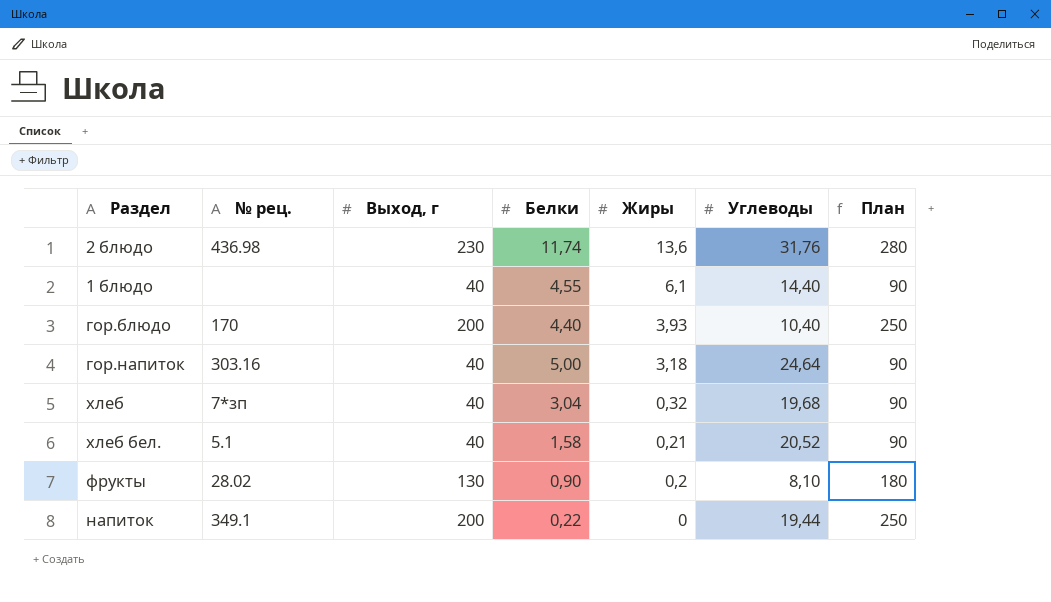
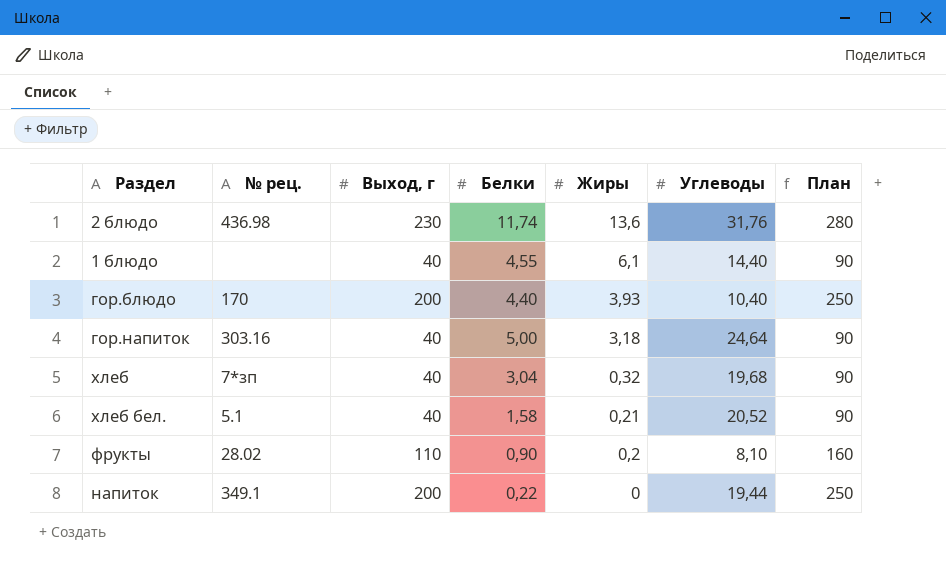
фрукты | Выход, г: 130 -> 110
фрукты | План: 180 -> 160

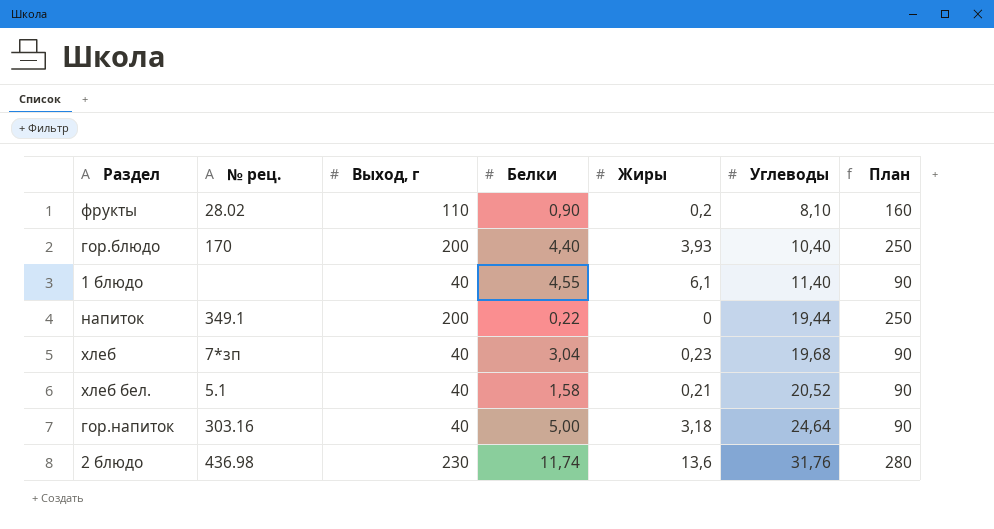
row order: Жиры descending -> Углеводы ascending
1 блюдо | Углеводы: 14,40 -> 11,40
хлеб | Жиры: 0,32 -> 0,23

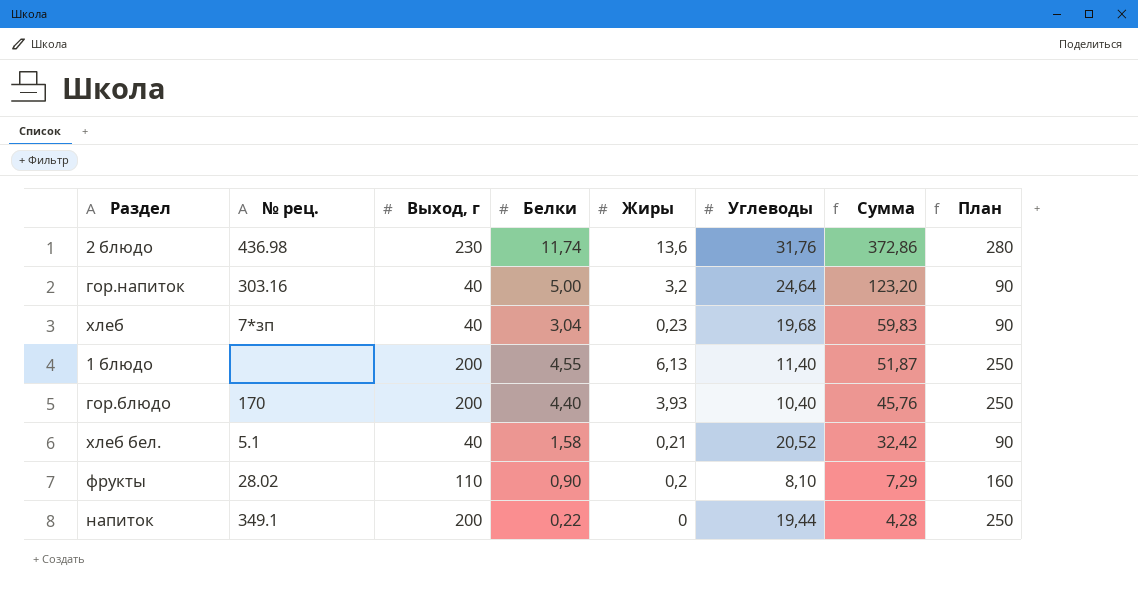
row order: Углеводы ascending -> Сумма descending
column Сумма | formula: none -> [Белки] * [Углеводы]
гор.напиток | Жиры: 3,18 -> 3,2
1 блюдо | Выход, г: 40 -> 200
1 блюдо | Жиры: 6,1 -> 6,13
1 блюдо | План: 90 -> 250

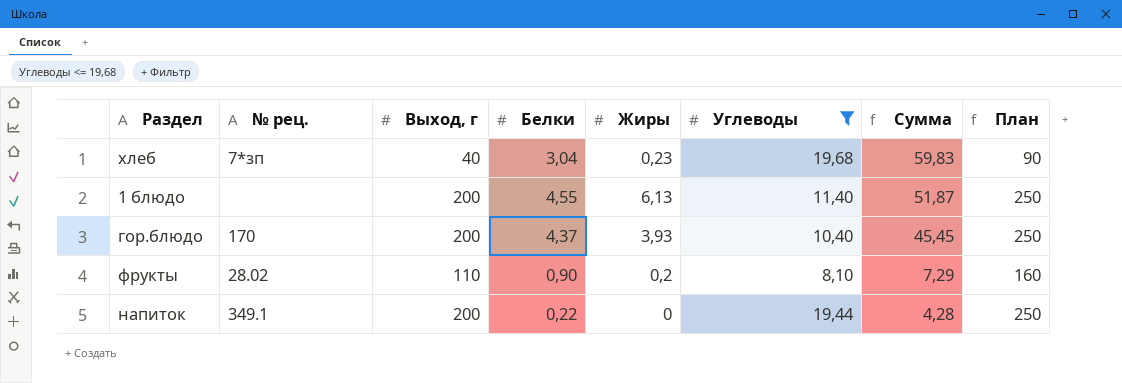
filter: none -> Углеводы <= 19,68
гор.блюдо | Белки: 4,40 -> 4,37
гор.блюдо | Сумма: 45,76 -> 45,45

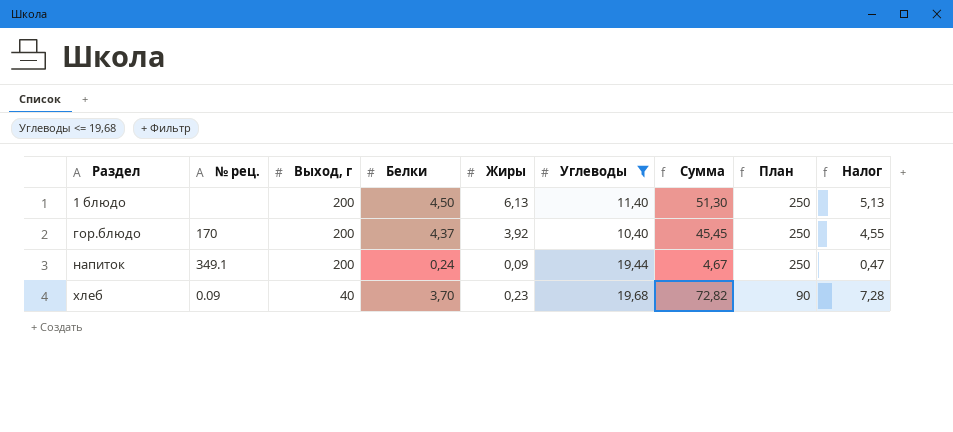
row order: Сумма descending -> Раздел ascending
column Налог | formula: none -> [Сумма] * 0,1
row фрукты: 28.02 | 110 | 0,90 | 0,2 | 8,10 | 7,29 | 160 -> none
1 блюдо | Белки: 4,55 -> 4,50
1 блюдо | Сумма: 51,87 -> 51,30
гор.блюдо | Жиры: 3,93 -> 3,92
напиток | Белки: 0,22 -> 0,24
напиток | Жиры: 0 -> 0,09
напиток | Сумма: 4,28 -> 4,67
хлеб | № рец.: 7*зп -> 0.09
хлеб | Белки: 3,04 -> 3,70
хлеб | Сумма: 59,83 -> 72,82

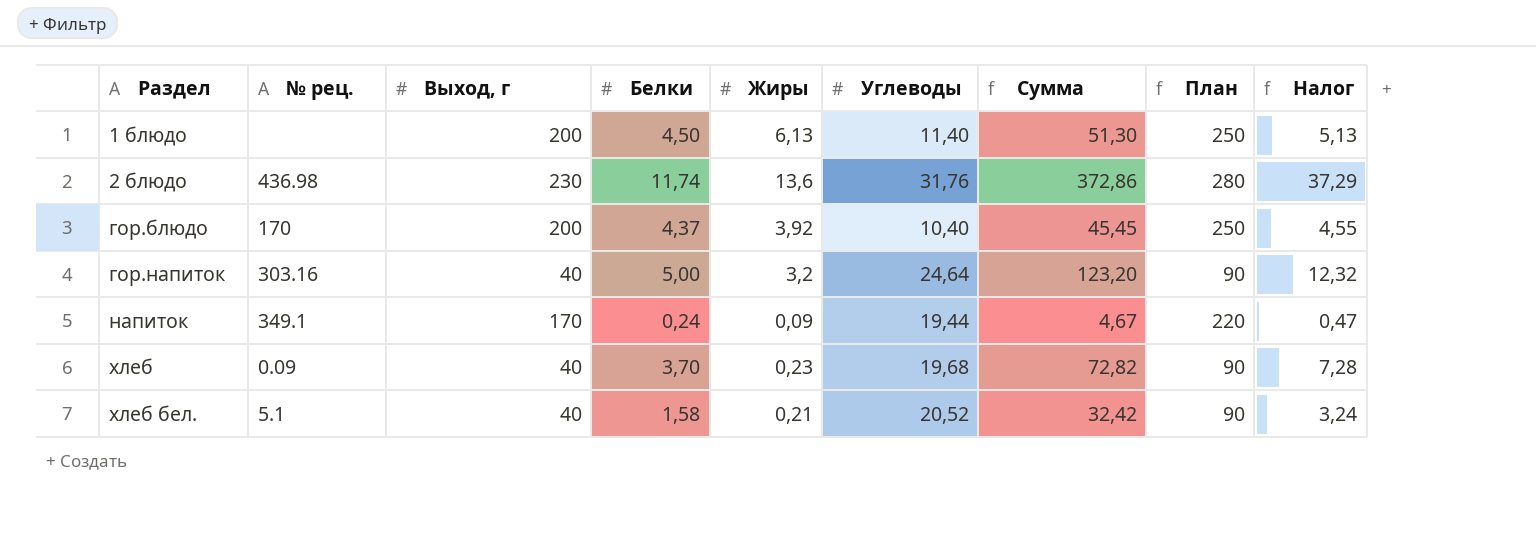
filter: Углеводы <= 19,68 -> none
напиток | Выход, г: 200 -> 170
напиток | План: 250 -> 220

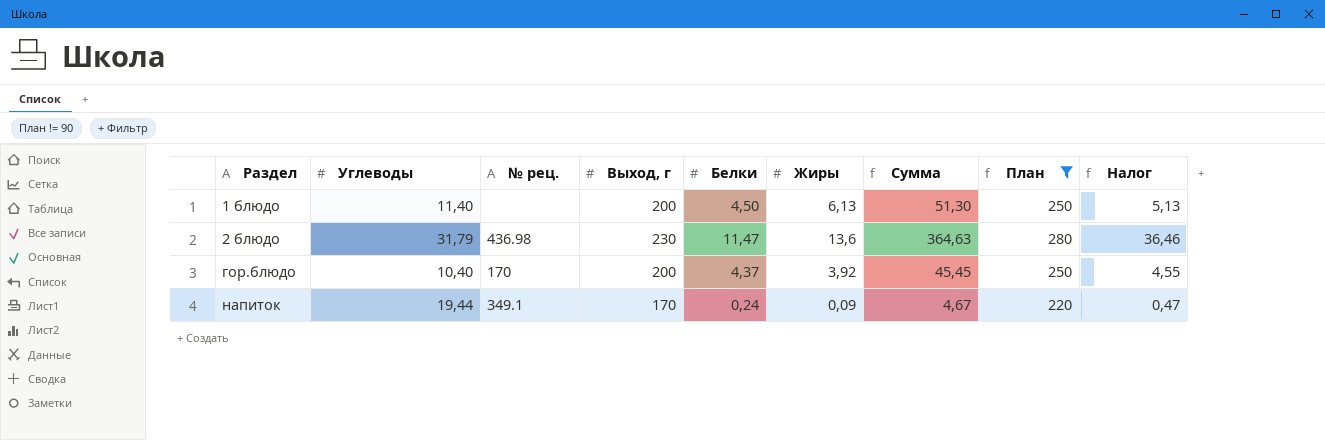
filter: none -> План != 90
column Углеводы | position: 6 -> 2
2 блюдо | Углеводы: 31,76 -> 31,79
2 блюдо | Белки: 11,74 -> 11,47
2 блюдо | Сумма: 372,86 -> 364,63
2 блюдо | Налог: 37,29 -> 36,46

